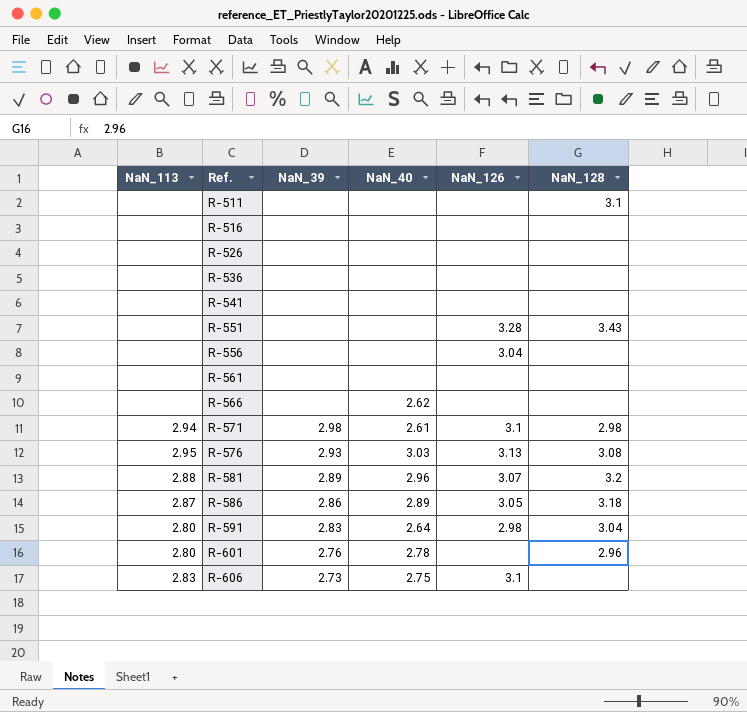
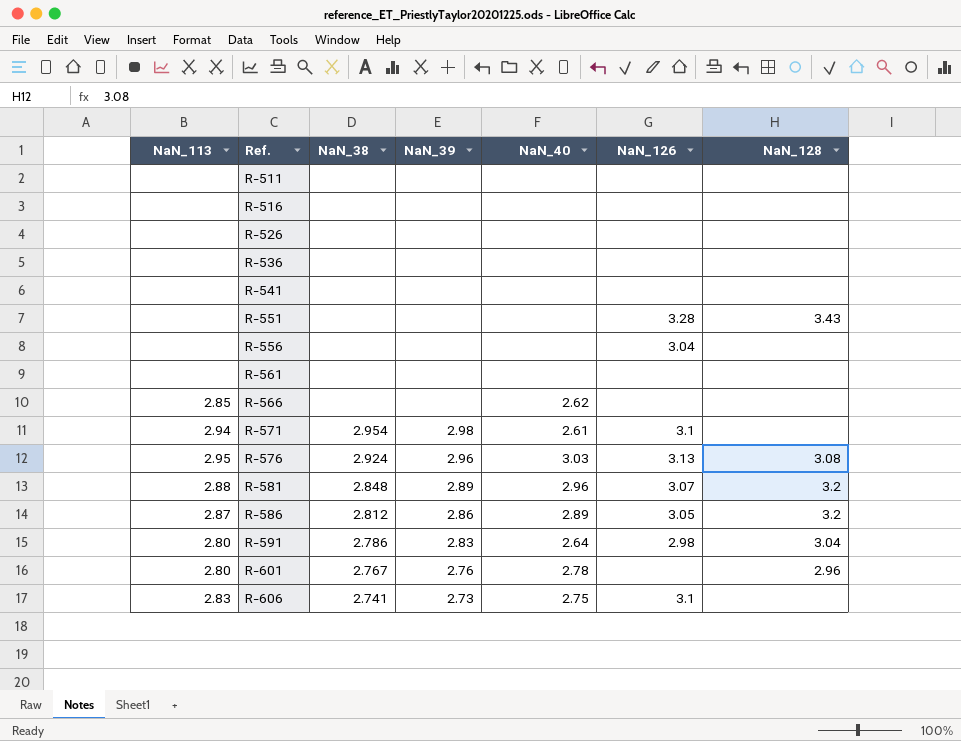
column NaN_38 | position: none -> 3
R-511 | NaN_128: 3.1 -> none
R-566 | NaN_113: none -> 2.85
R-571 | NaN_128: 2.98 -> none
R-576 | NaN_39: 2.93 -> 2.96
R-586 | NaN_128: 3.18 -> 3.2

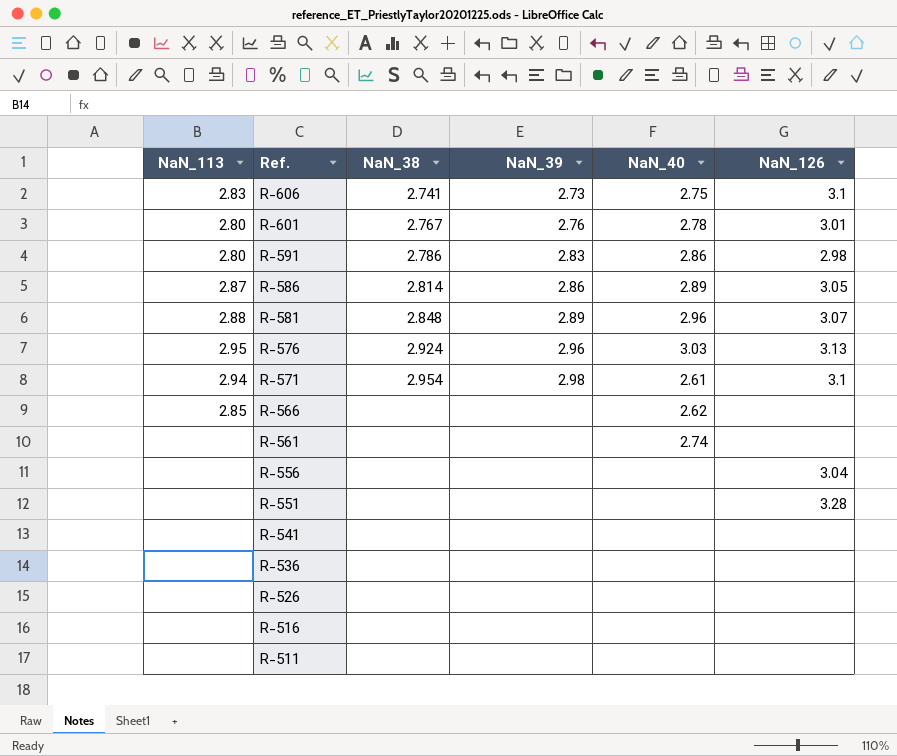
row order: Ref. ascending -> Ref. descending
column NaN_128 | position: 7 -> none
R-601 | NaN_126: none -> 3.01
R-591 | NaN_40: 2.64 -> 2.86
R-586 | NaN_38: 2.812 -> 2.814
R-561 | NaN_40: none -> 2.74

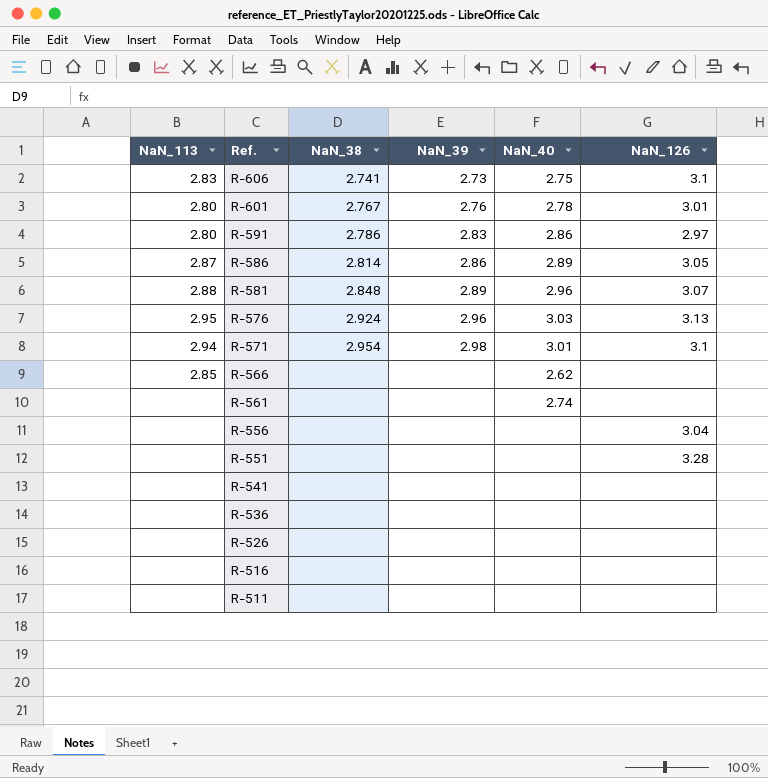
R-591 | NaN_126: 2.98 -> 2.97
R-571 | NaN_40: 2.61 -> 3.01

